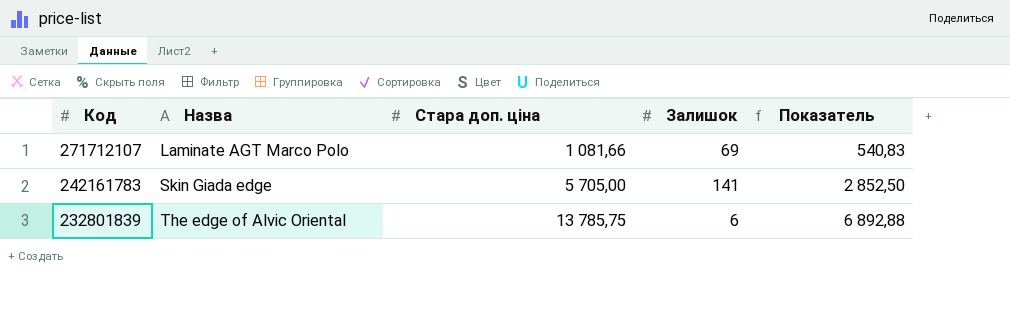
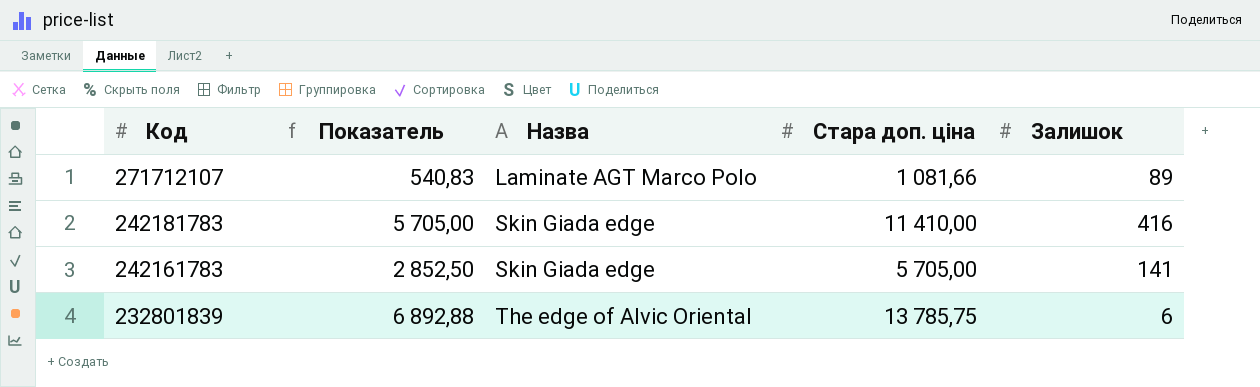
column Показатель | position: 5 -> 2
271712107 | Залишок: 69 -> 89
row 242181783: none -> 5 705,00 | Skin Giada edge | 11 410,00 | 416

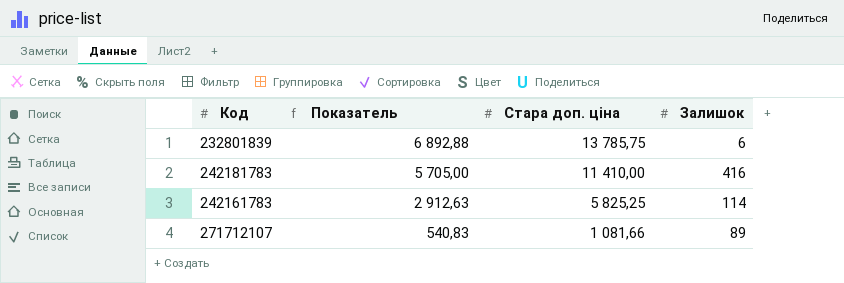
row order: Код descending -> Показатель descending
column Назва | position: 3 -> none
242161783 | Показатель: 2 852,50 -> 2 912,63
242161783 | Стара доп. ціна: 5 705,00 -> 5 825,25
242161783 | Залишок: 141 -> 114

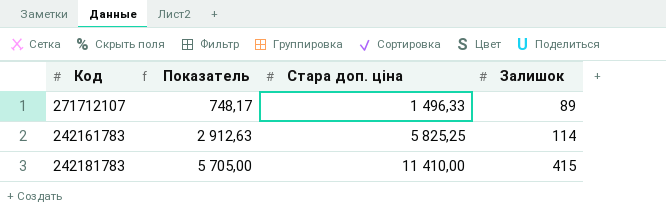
row order: Показатель descending -> Показатель ascending
row 232801839: 6 892,88 | 13 785,75 | 6 -> none
271712107 | Показатель: 540,83 -> 748,17
271712107 | Стара доп. ціна: 1 081,66 -> 1 496,33
242181783 | Залишок: 416 -> 415

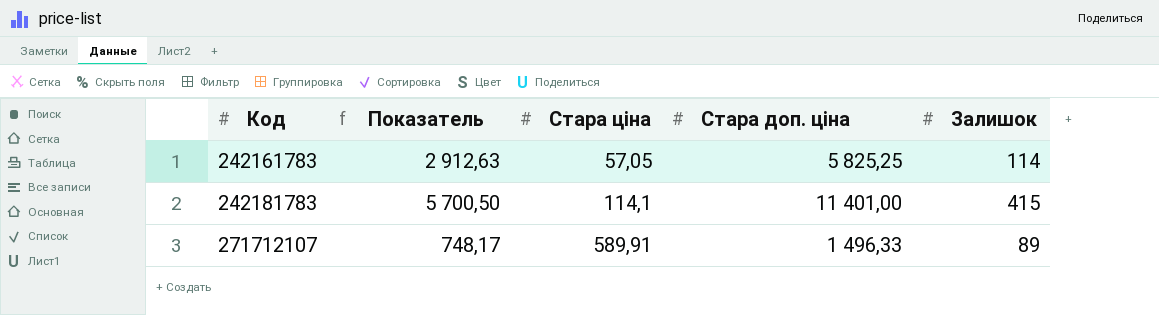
row order: Показатель ascending -> Код ascending
column Стара ціна | position: none -> 3
242181783 | Показатель: 5 705,00 -> 5 700,50
242181783 | Стара доп. ціна: 11 410,00 -> 11 401,00

